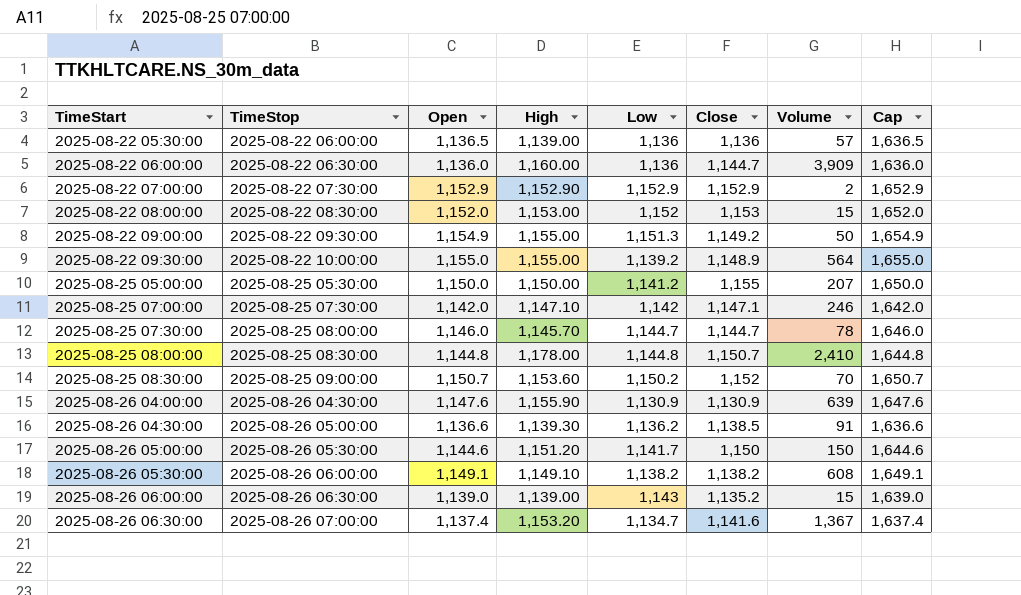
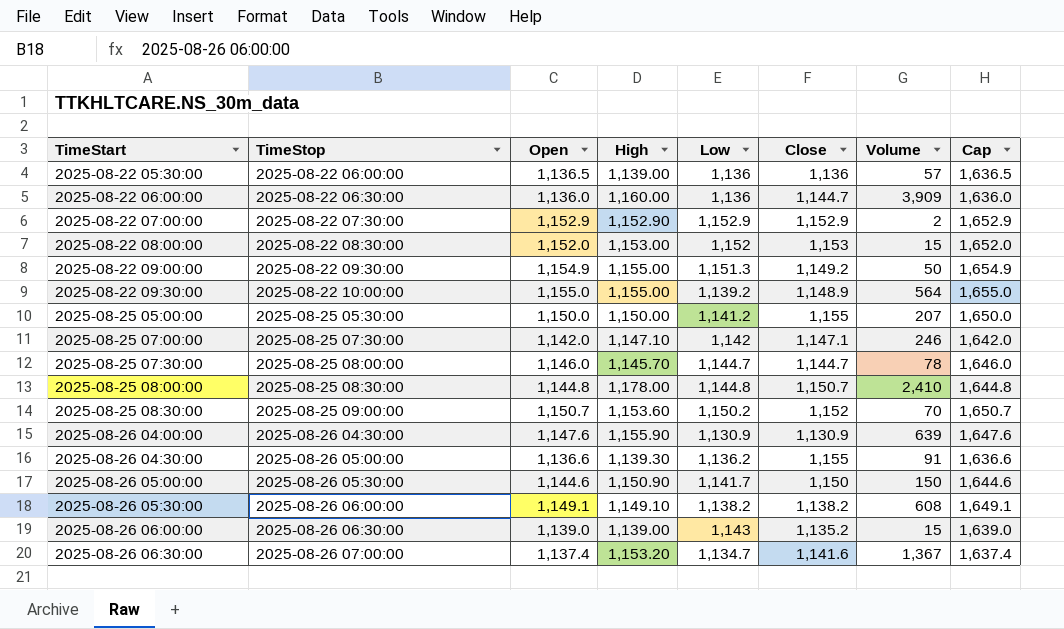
2025-08-26 04:30:00 | Close: 1,138.5 -> 1,155
2025-08-26 05:00:00 | High: 1,151.20 -> 1,150.90

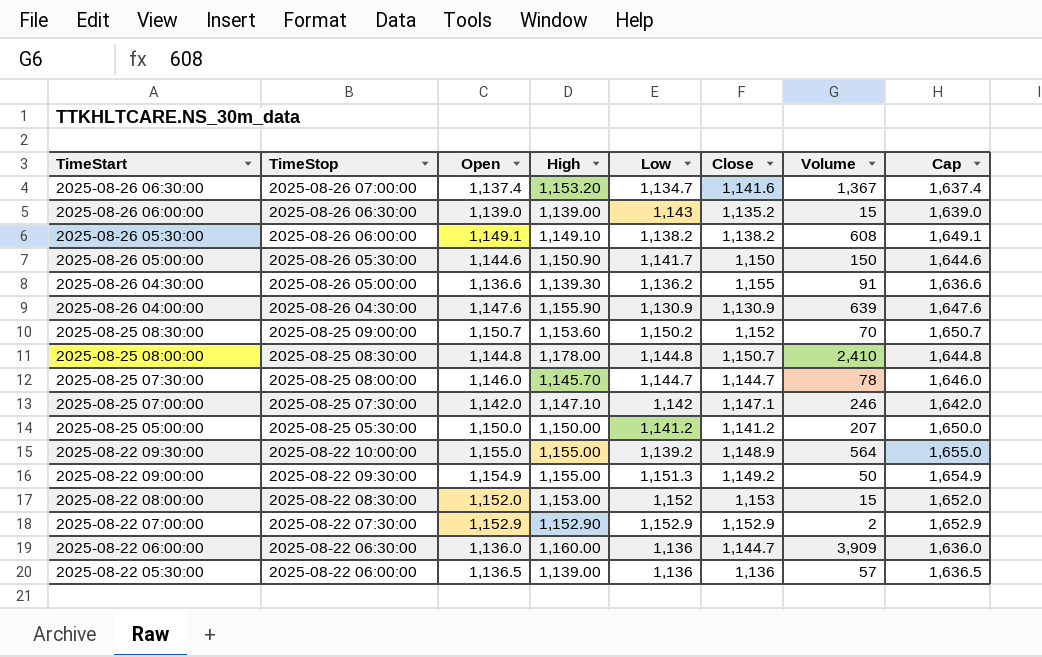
row order: TimeStart ascending -> TimeStart descending
2025-08-25 05:00:00 | Close: 1,155 -> 1,141.2

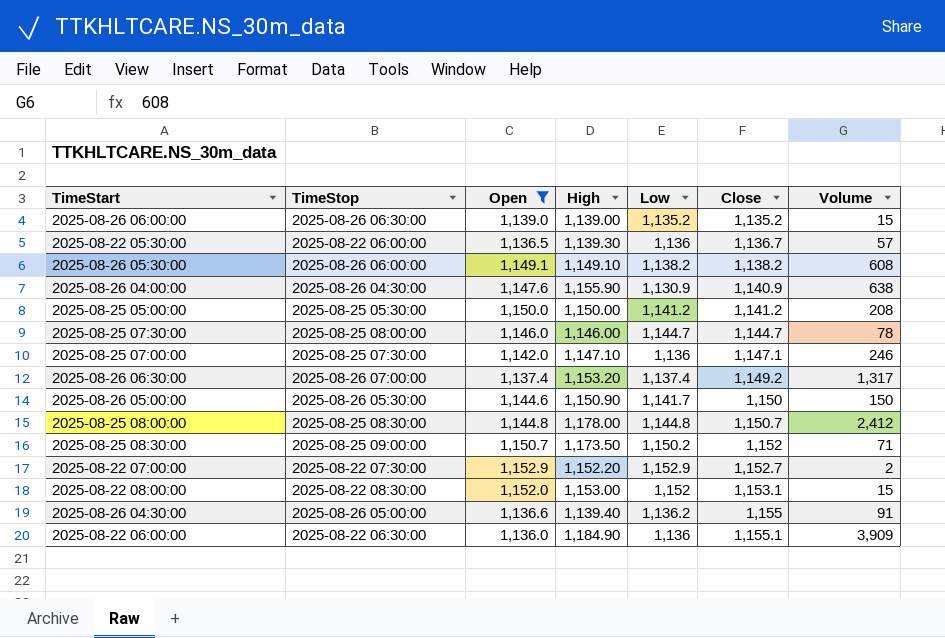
filter: none -> Open <= 1,152.9
row order: TimeStart descending -> Close ascending
column Cap | formula: [Open] + 500 -> none
2025-08-26 06:00:00 | Low: 1,143 -> 1,135.2
2025-08-22 05:30:00 | High: 1,139.00 -> 1,139.30
2025-08-22 05:30:00 | Close: 1,136 -> 1,136.7
2025-08-26 04:00:00 | Close: 1,130.9 -> 1,140.9
2025-08-26 04:00:00 | Volume: 639 -> 638
2025-08-25 05:00:00 | Volume: 207 -> 208
2025-08-25 07:30:00 | High: 1,145.70 -> 1,146.00
2025-08-25 07:00:00 | Low: 1,142 -> 1,136
2025-08-26 06:30:00 | Low: 1,134.7 -> 1,137.4
2025-08-26 06:30:00 | Close: 1,141.6 -> 1,149.2
2025-08-26 06:30:00 | Volume: 1,367 -> 1,317
2025-08-25 08:00:00 | Volume: 2,410 -> 2,412
2025-08-25 08:30:00 | High: 1,153.60 -> 1,173.50
2025-08-25 08:30:00 | Volume: 70 -> 71
2025-08-22 07:00:00 | High: 1,152.90 -> 1,152.20
2025-08-22 07:00:00 | Close: 1,152.9 -> 1,152.7
2025-08-22 08:00:00 | Close: 1,153 -> 1,153.1
2025-08-26 04:30:00 | High: 1,139.30 -> 1,139.40
2025-08-22 06:00:00 | High: 1,160.00 -> 1,184.90
2025-08-22 06:00:00 | Close: 1,144.7 -> 1,155.1

